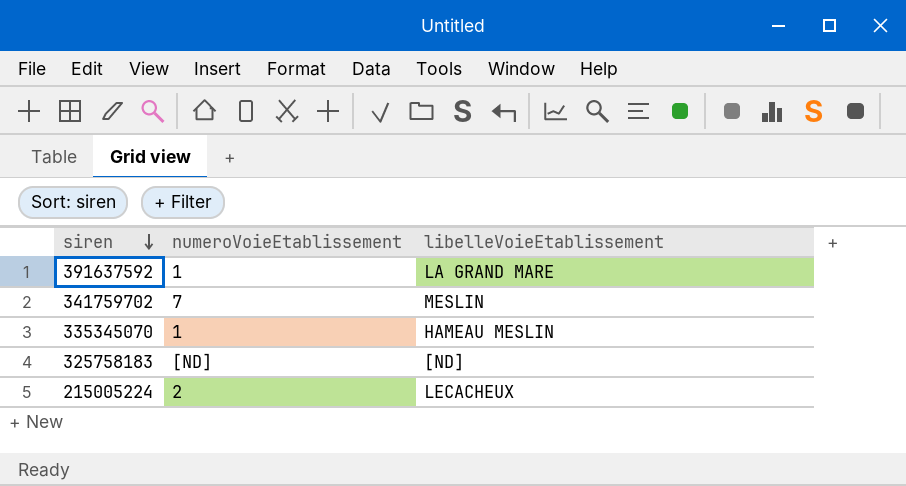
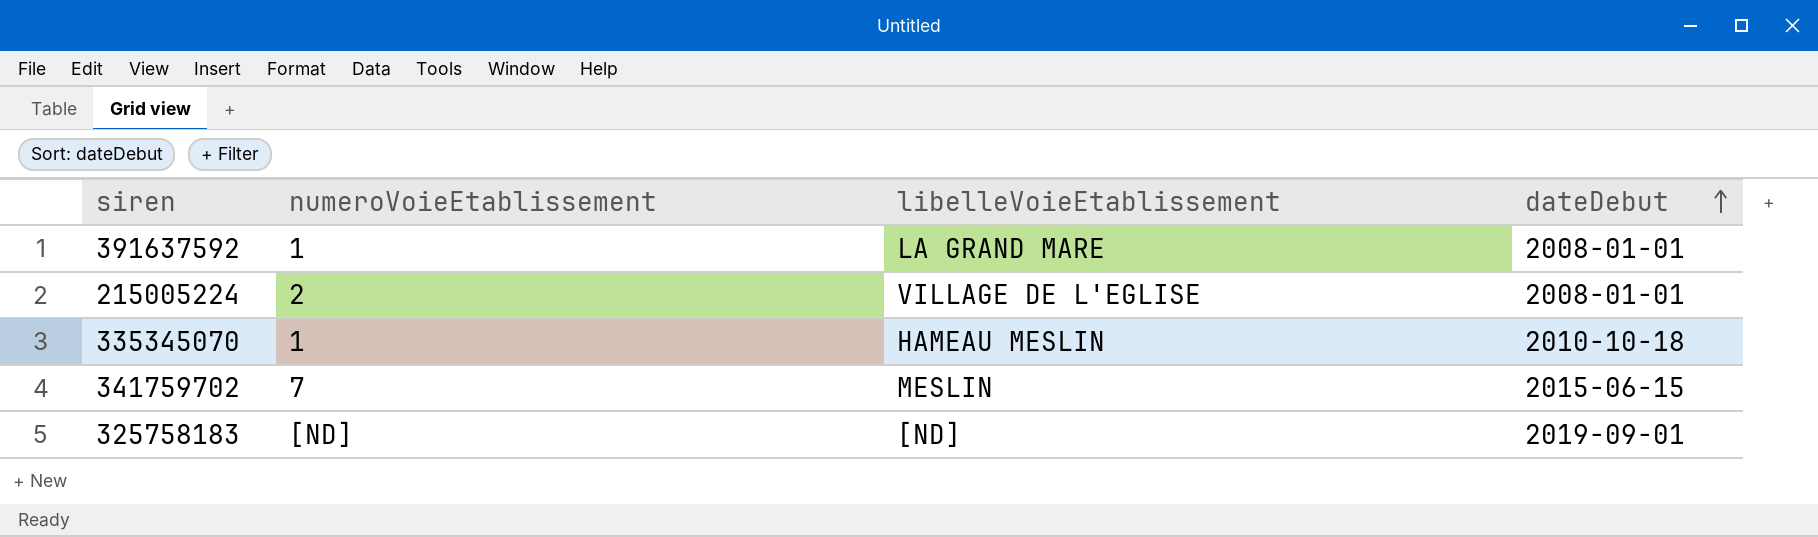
row order: siren descending -> dateDebut ascending
column dateDebut | position: none -> 4
215005224 | libelleVoieEtablissement: LECACHEUX -> VILLAGE DE L'EGLISE

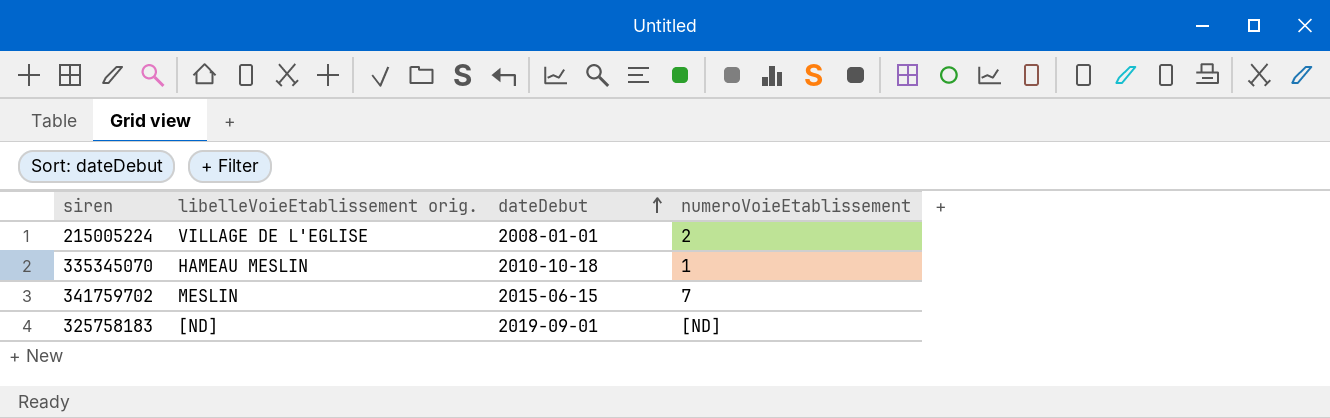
column name: libelleVoieEtablissement -> libelleVoieEtablissement orig.
column numeroVoieEtablissement | position: 2 -> 4
row 391637592: 1 | LA GRAND MARE | 2008-01-01 -> none

